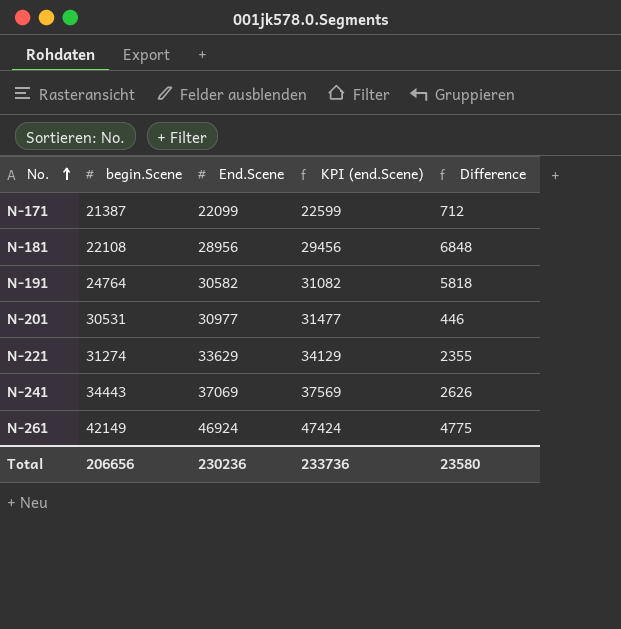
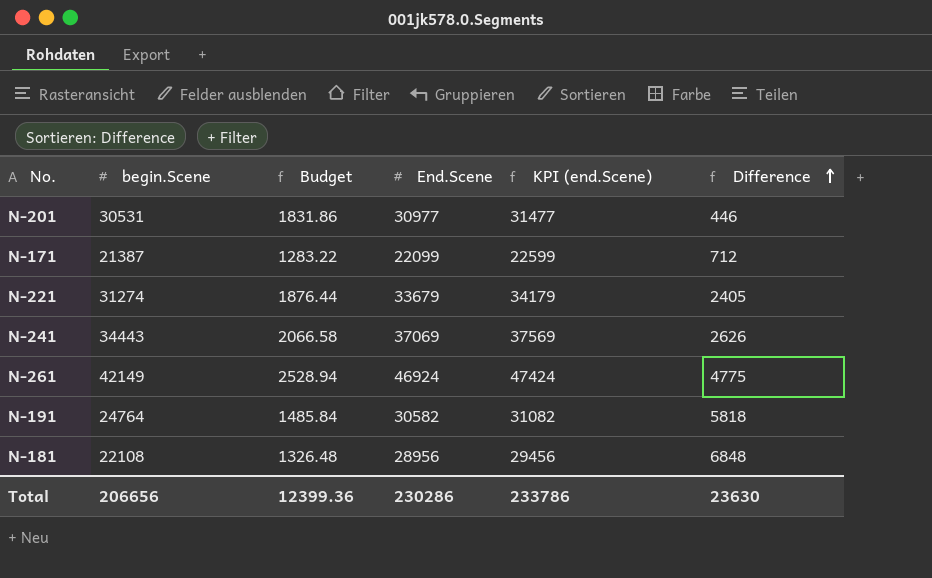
row order: No. ascending -> Difference ascending
column Budget | formula: none -> [begin.Scene] * 0.06
N-221 | End.Scene: 33629 -> 33679
N-221 | KPI (end.Scene): 34129 -> 34179
N-221 | Difference: 2355 -> 2405
Total | End.Scene: 230236 -> 230286
Total | KPI (end.Scene): 233736 -> 233786
Total | Difference: 23580 -> 23630

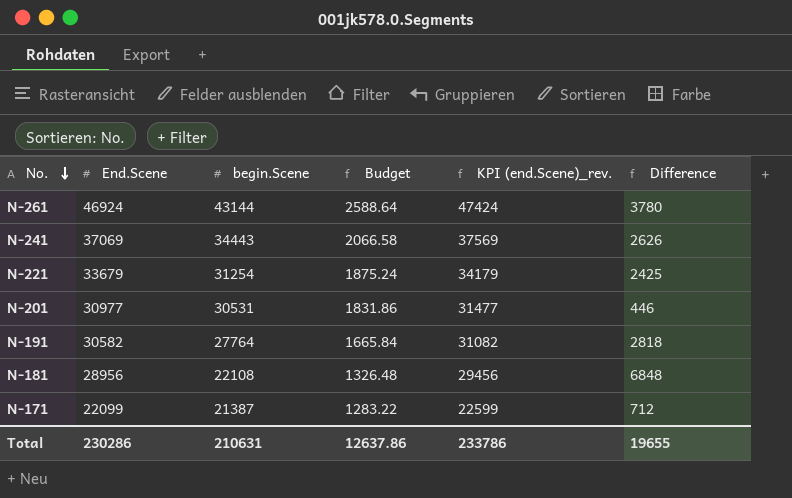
row order: Difference ascending -> No. descending
column End.Scene | position: 4 -> 2
column name: KPI (end.Scene) -> KPI (end.Scene)_rev.
N-261 | begin.Scene: 42149 -> 43144
N-261 | Budget: 2528.94 -> 2588.64
N-261 | Difference: 4775 -> 3780
N-221 | begin.Scene: 31274 -> 31254
N-221 | Budget: 1876.44 -> 1875.24
N-221 | Difference: 2405 -> 2425
N-191 | begin.Scene: 24764 -> 27764
N-191 | Budget: 1485.84 -> 1665.84
N-191 | Difference: 5818 -> 2818
Total | begin.Scene: 206656 -> 210631
Total | Budget: 12399.36 -> 12637.86
Total | Difference: 23630 -> 19655

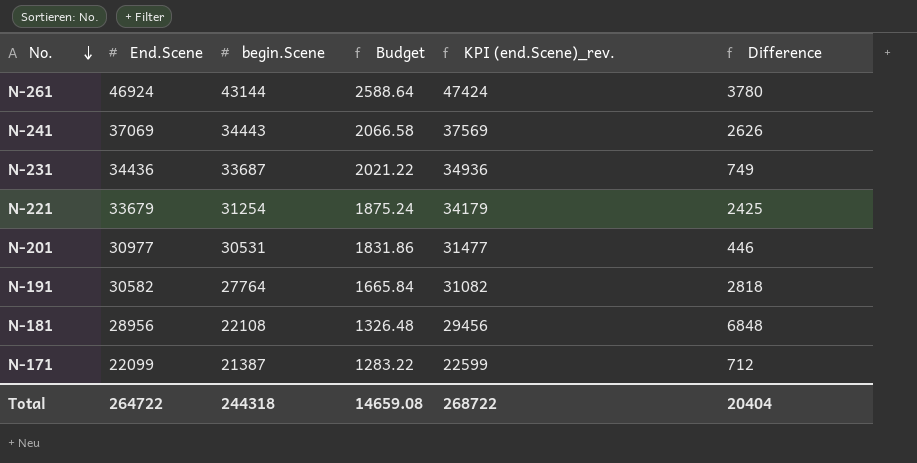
row N-231: none -> 34436 | 33687 | 2021.22 | 34936 | 749
Total | End.Scene: 230286 -> 264722
Total | begin.Scene: 210631 -> 244318
Total | Budget: 12637.86 -> 14659.08
Total | KPI (end.Scene)_rev.: 233786 -> 268722
Total | Difference: 19655 -> 20404

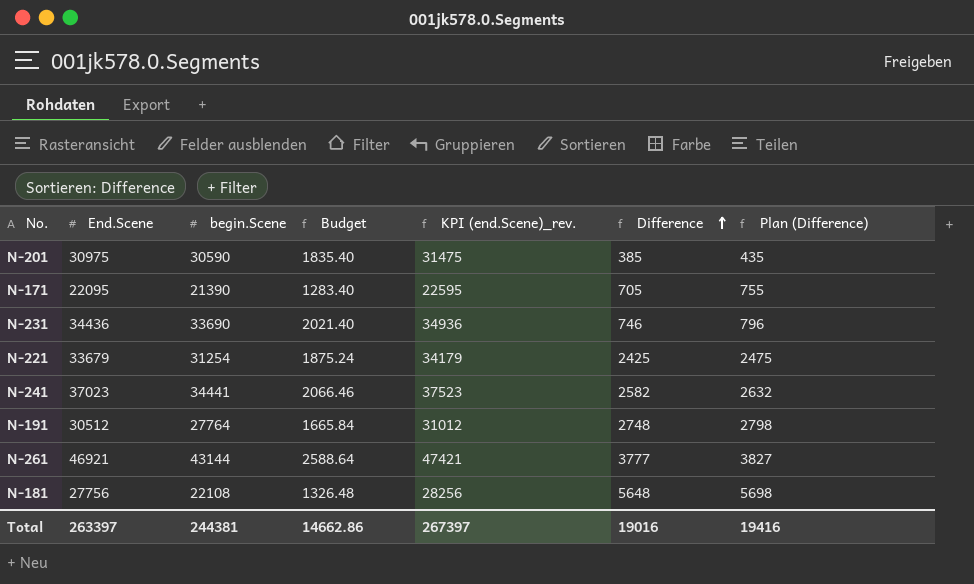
row order: No. descending -> Difference ascending
column Plan (Difference) | formula: none -> [Difference] + 50
N-201 | End.Scene: 30977 -> 30975
N-201 | begin.Scene: 30531 -> 30590
N-201 | Budget: 1831.86 -> 1835.40
N-201 | KPI (end.Scene)_rev.: 31477 -> 31475
N-201 | Difference: 446 -> 385
N-171 | End.Scene: 22099 -> 22095
N-171 | begin.Scene: 21387 -> 21390
N-171 | Budget: 1283.22 -> 1283.40
N-171 | KPI (end.Scene)_rev.: 22599 -> 22595
N-171 | Difference: 712 -> 705
N-231 | begin.Scene: 33687 -> 33690
N-231 | Budget: 2021.22 -> 2021.40
N-231 | Difference: 749 -> 746
N-241 | End.Scene: 37069 -> 37023
N-241 | begin.Scene: 34443 -> 34441
N-241 | Budget: 2066.58 -> 2066.46
N-241 | KPI (end.Scene)_rev.: 37569 -> 37523
N-241 | Difference: 2626 -> 2582
N-191 | End.Scene: 30582 -> 30512
N-191 | KPI (end.Scene)_rev.: 31082 -> 31012
N-191 | Difference: 2818 -> 2748
N-261 | End.Scene: 46924 -> 46921
N-261 | KPI (end.Scene)_rev.: 47424 -> 47421
N-261 | Difference: 3780 -> 3777
N-181 | End.Scene: 28956 -> 27756
N-181 | KPI (end.Scene)_rev.: 29456 -> 28256
N-181 | Difference: 6848 -> 5648
Total | End.Scene: 264722 -> 263397
Total | begin.Scene: 244318 -> 244381
Total | Budget: 14659.08 -> 14662.86
Total | KPI (end.Scene)_rev.: 268722 -> 267397
Total | Difference: 20404 -> 19016

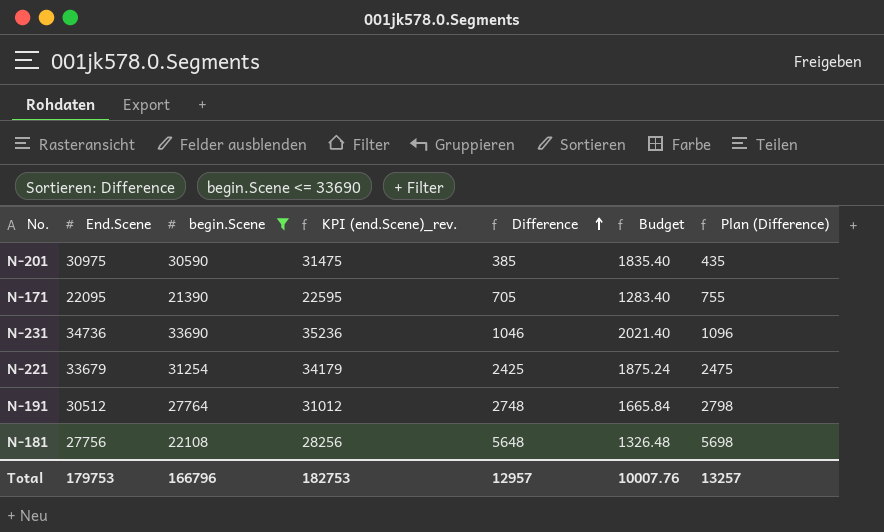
filter: none -> begin.Scene <= 33690
column Budget | position: 4 -> 6
N-231 | End.Scene: 34436 -> 34736
N-231 | KPI (end.Scene)_rev.: 34936 -> 35236
N-231 | Difference: 746 -> 1046
N-231 | Plan (Difference): 796 -> 1096
Total | End.Scene: 263397 -> 179753
Total | begin.Scene: 244381 -> 166796
Total | KPI (end.Scene)_rev.: 267397 -> 182753
Total | Difference: 19016 -> 12957
Total | Budget: 14662.86 -> 10007.76
Total | Plan (Difference): 19416 -> 13257

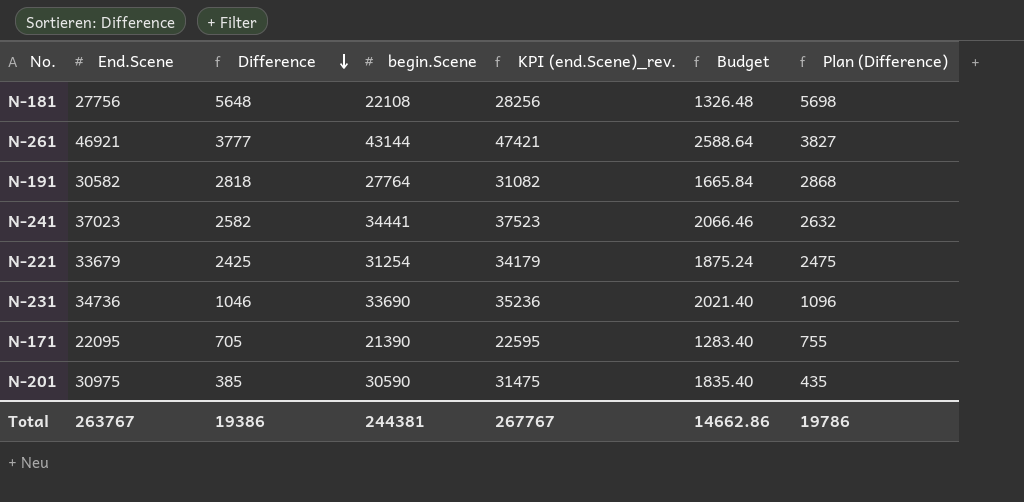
filter: begin.Scene <= 33690 -> none
row order: Difference ascending -> Difference descending
column Difference | position: 5 -> 3
N-191 | End.Scene: 30512 -> 30582
N-191 | Difference: 2748 -> 2818
N-191 | KPI (end.Scene)_rev.: 31012 -> 31082
N-191 | Plan (Difference): 2798 -> 2868
Total | End.Scene: 179753 -> 263767
Total | Difference: 12957 -> 19386
Total | begin.Scene: 166796 -> 244381
Total | KPI (end.Scene)_rev.: 182753 -> 267767
Total | Budget: 10007.76 -> 14662.86
Total | Plan (Difference): 13257 -> 19786

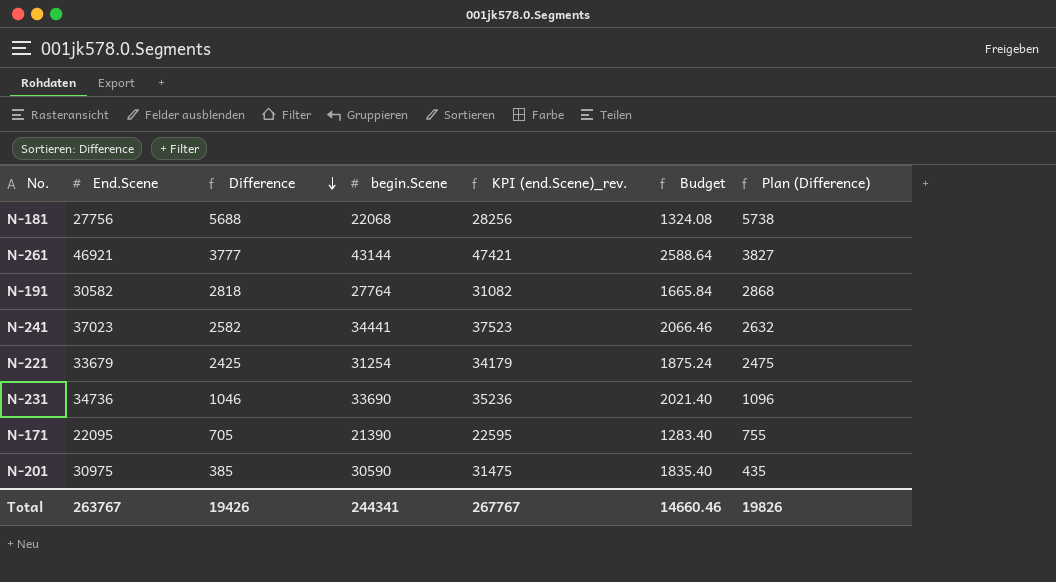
N-181 | Difference: 5648 -> 5688
N-181 | begin.Scene: 22108 -> 22068
N-181 | Budget: 1326.48 -> 1324.08
N-181 | Plan (Difference): 5698 -> 5738
Total | Difference: 19386 -> 19426
Total | begin.Scene: 244381 -> 244341
Total | Budget: 14662.86 -> 14660.46
Total | Plan (Difference): 19786 -> 19826

